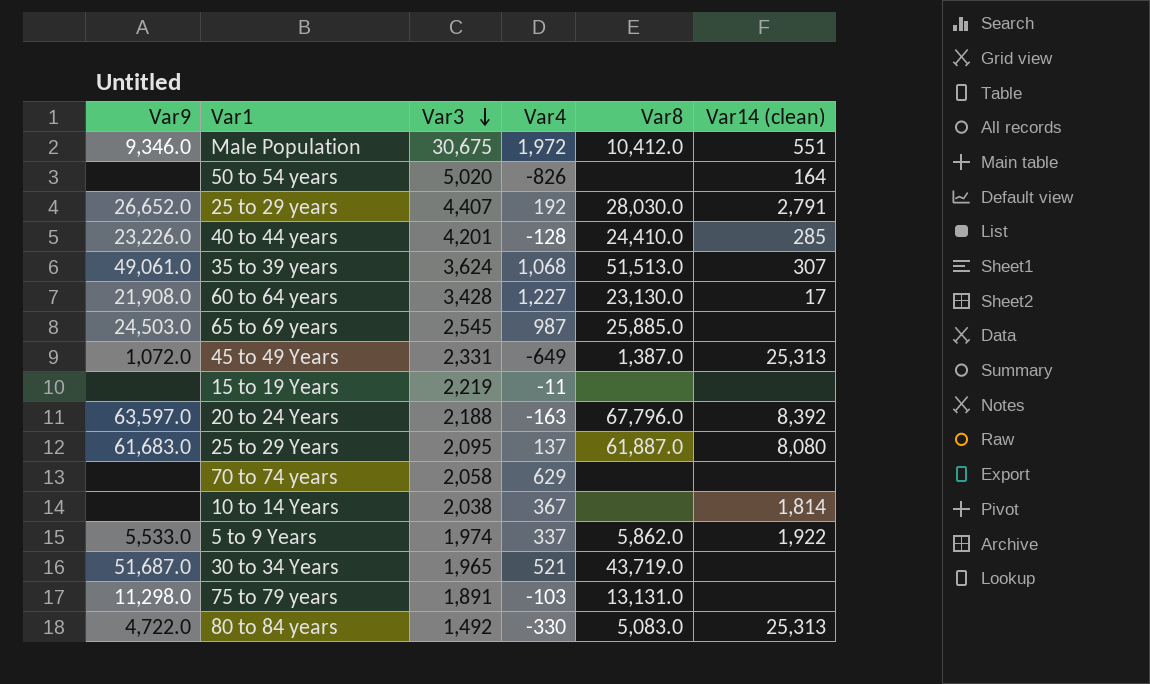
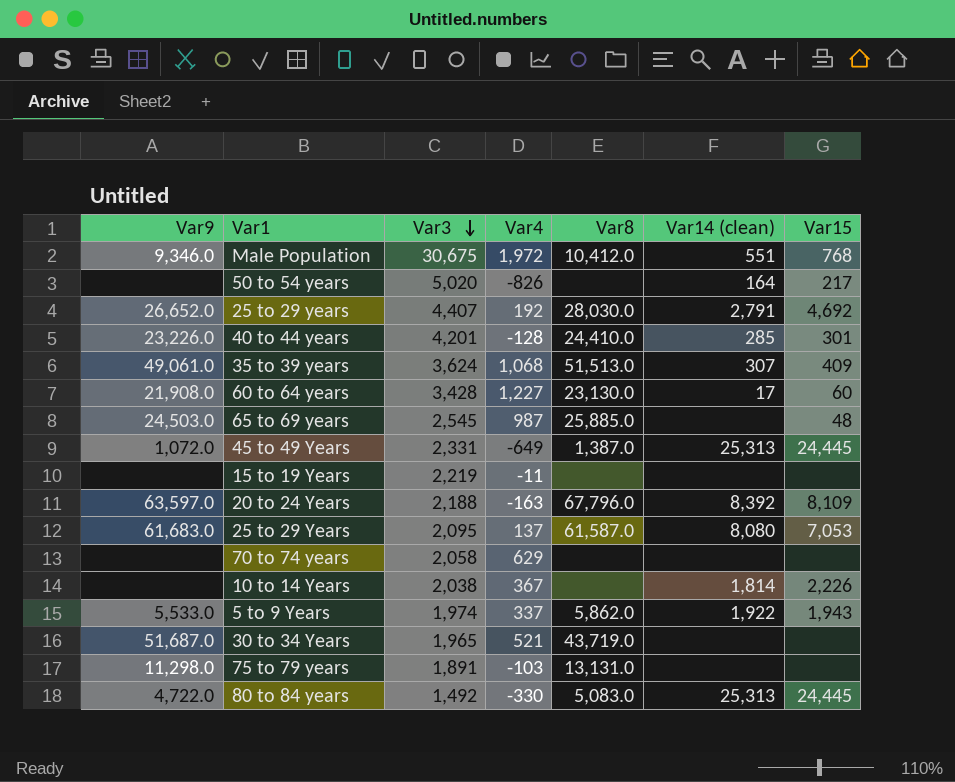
column Var15 | position: none -> 7
25 to 29 Years | Var8: 61,887.0 -> 61,587.0

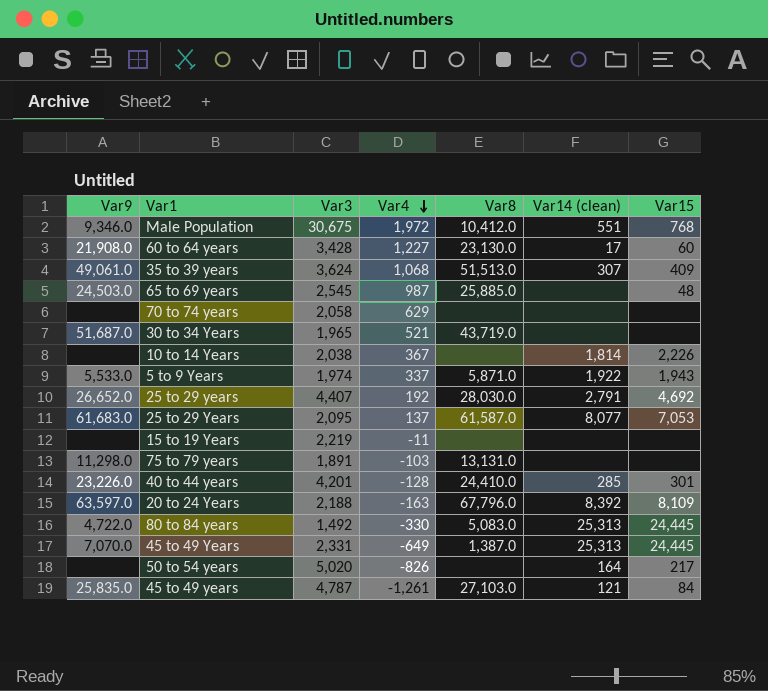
row order: Var3 descending -> Var4 descending
5 to 9 Years | Var8: 5,862.0 -> 5,871.0
25 to 29 Years | Var14 (clean): 8,080 -> 8,077
45 to 49 Years | Var9: 1,072.0 -> 7,070.0
row 45 to 49 years: none -> 25,835.0 | 4,787 | -1,261 | 27,103.0 | 121 | 84

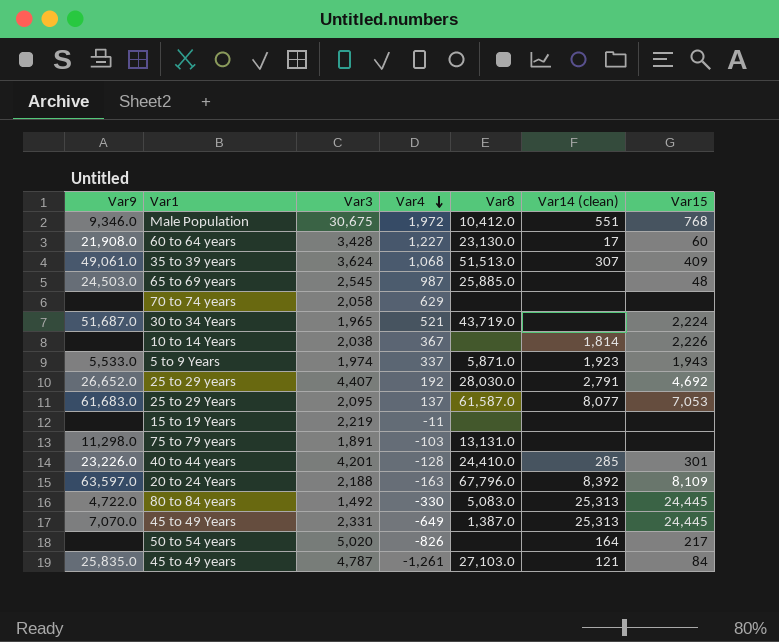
30 to 34 Years | Var15: none -> 2,224
5 to 9 Years | Var14 (clean): 1,922 -> 1,923

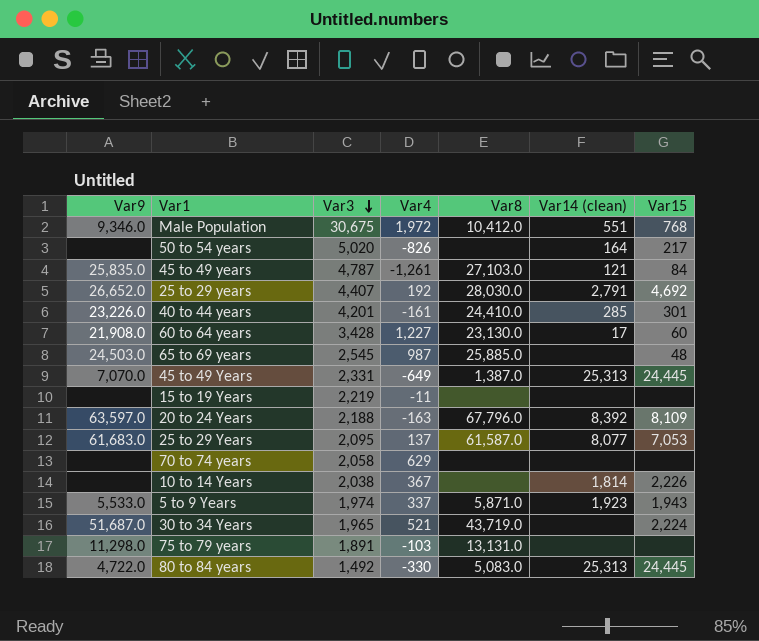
row order: Var4 descending -> Var3 descending
row 35 to 39 years: 49,061.0 | 3,624 | 1,068 | 51,513.0 | 307 | 409 -> none
40 to 44 years | Var4: -128 -> -161

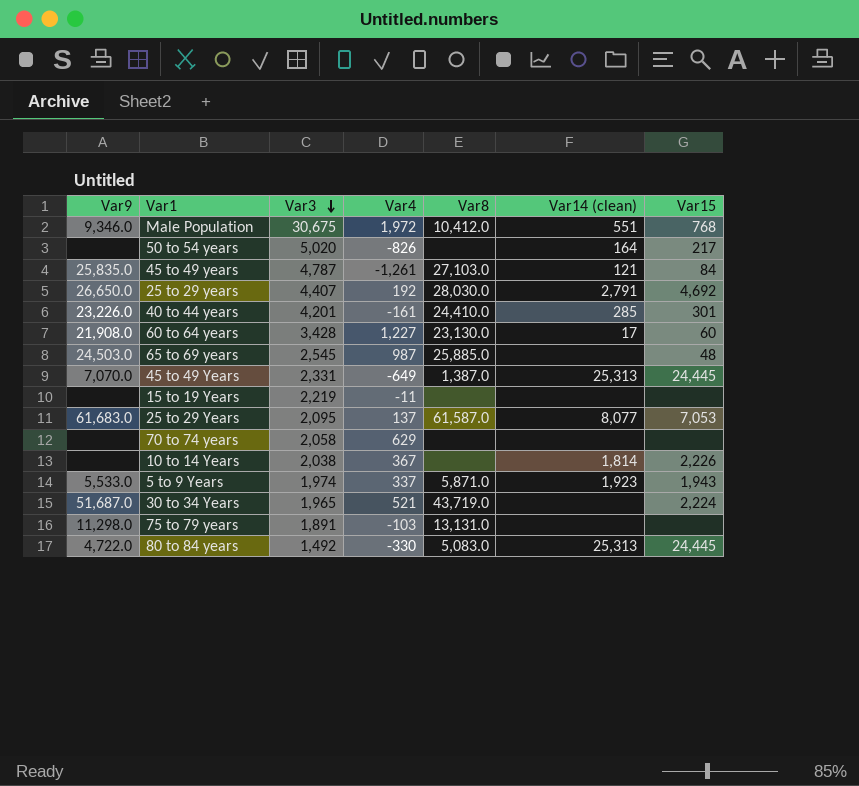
row 20 to 24 Years: 63,597.0 | 2,188 | -163 | 67,796.0 | 8,392 | 8,109 -> none
25 to 29 years | Var9: 26,652.0 -> 26,650.0

